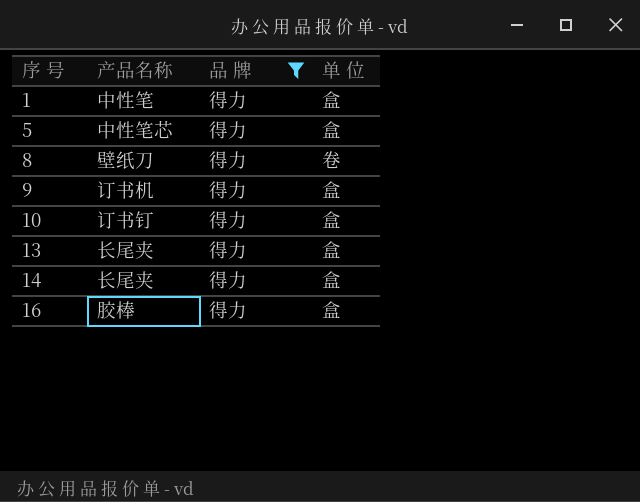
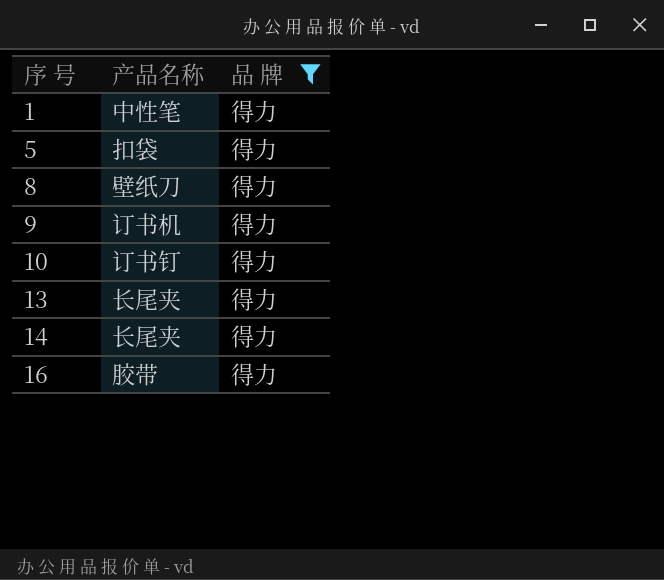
column 单 位 | position: 4 -> none
5 | 产品名称: 中性笔芯 -> 扣袋
16 | 产品名称: 胶棒 -> 胶带

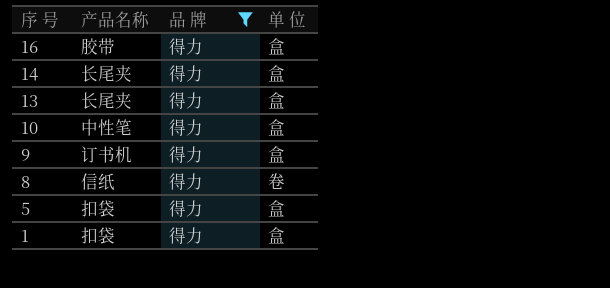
row order: 序 号 ascending -> 序 号 descending
column 单 位 | position: none -> 4
10 | 产品名称: 订书钉 -> 中性笔
8 | 产品名称: 壁纸刀 -> 信纸
1 | 产品名称: 中性笔 -> 扣袋

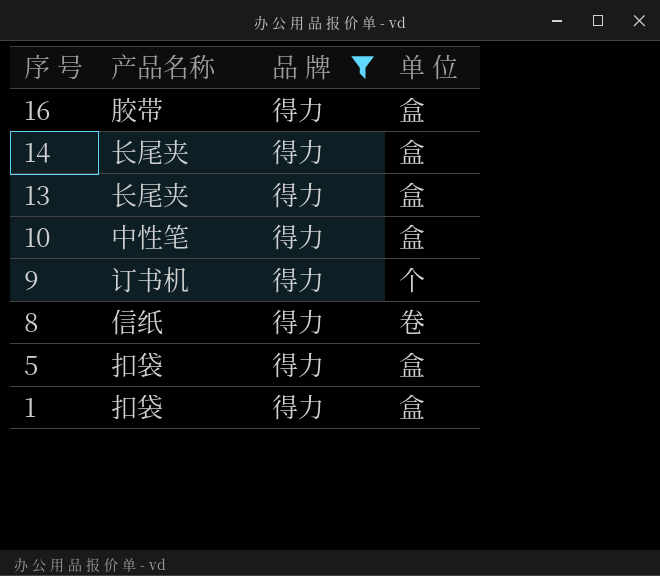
9 | 单 位: 盒 -> 个

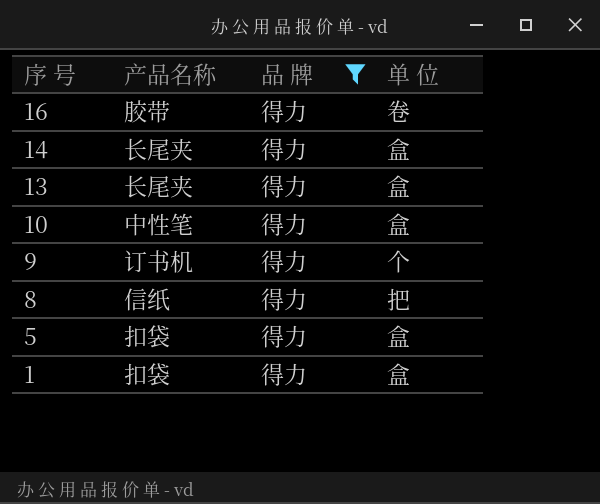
16 | 单 位: 盒 -> 卷
8 | 单 位: 卷 -> 把

